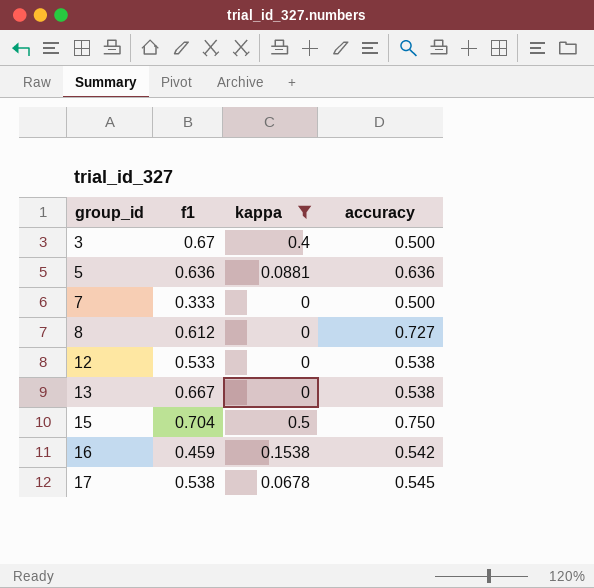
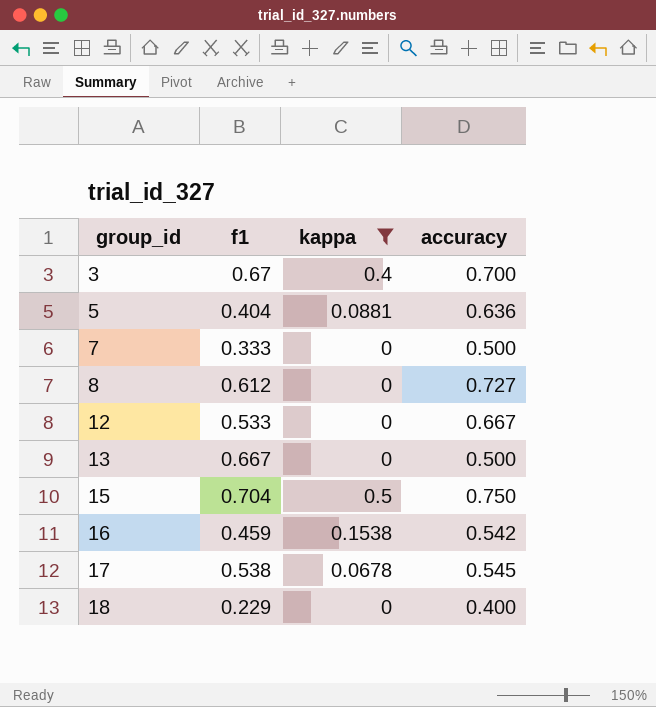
3 | accuracy: 0.500 -> 0.700
5 | f1: 0.636 -> 0.404
12 | accuracy: 0.538 -> 0.667
13 | accuracy: 0.538 -> 0.500
row 18: none -> 0.229 | 0 | 0.400

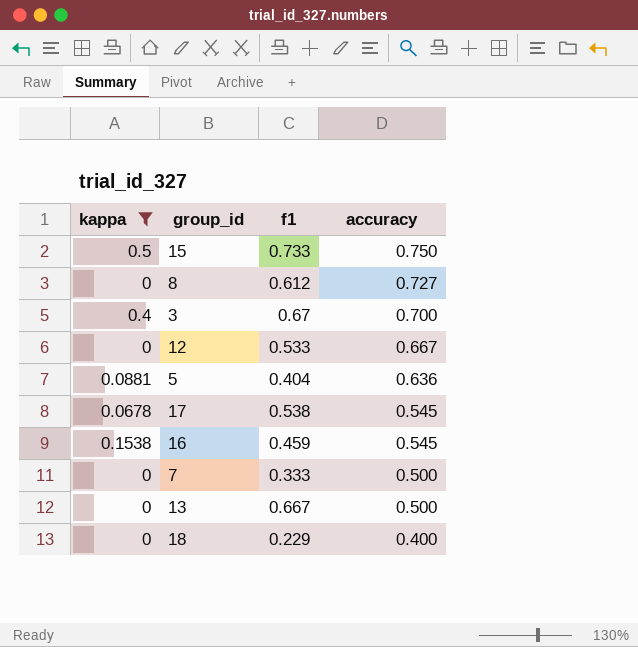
row order: group_id ascending -> accuracy descending
column kappa | position: 3 -> 1
15 | f1: 0.704 -> 0.733
16 | accuracy: 0.542 -> 0.545

